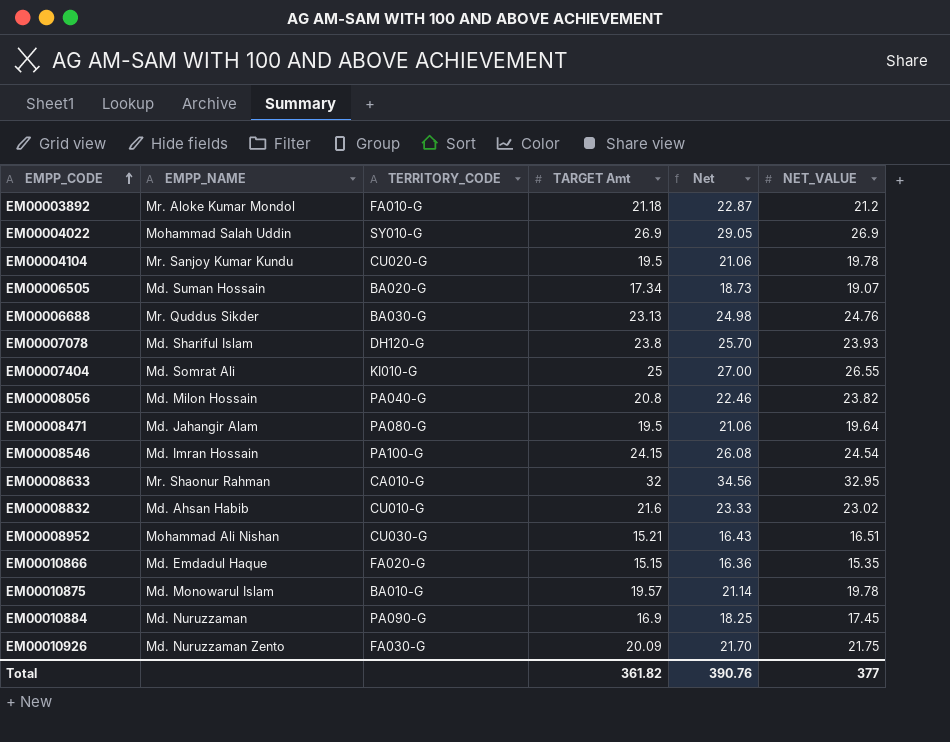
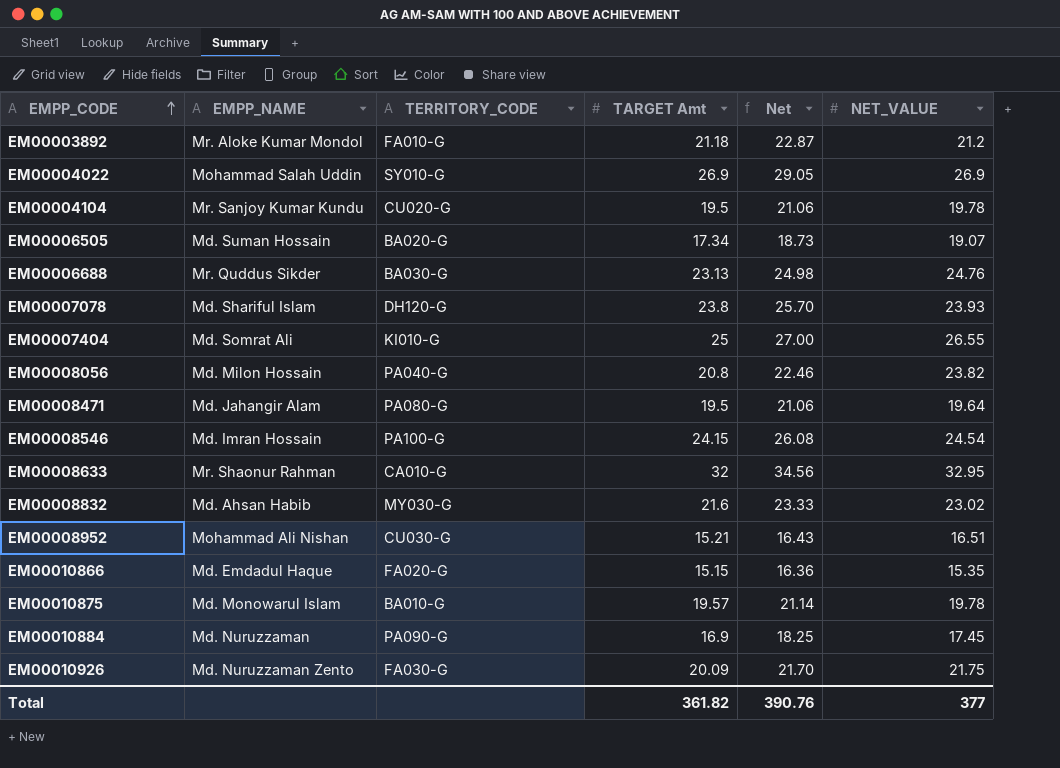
EM00008832 | TERRITORY_CODE: CU010-G -> MY030-G

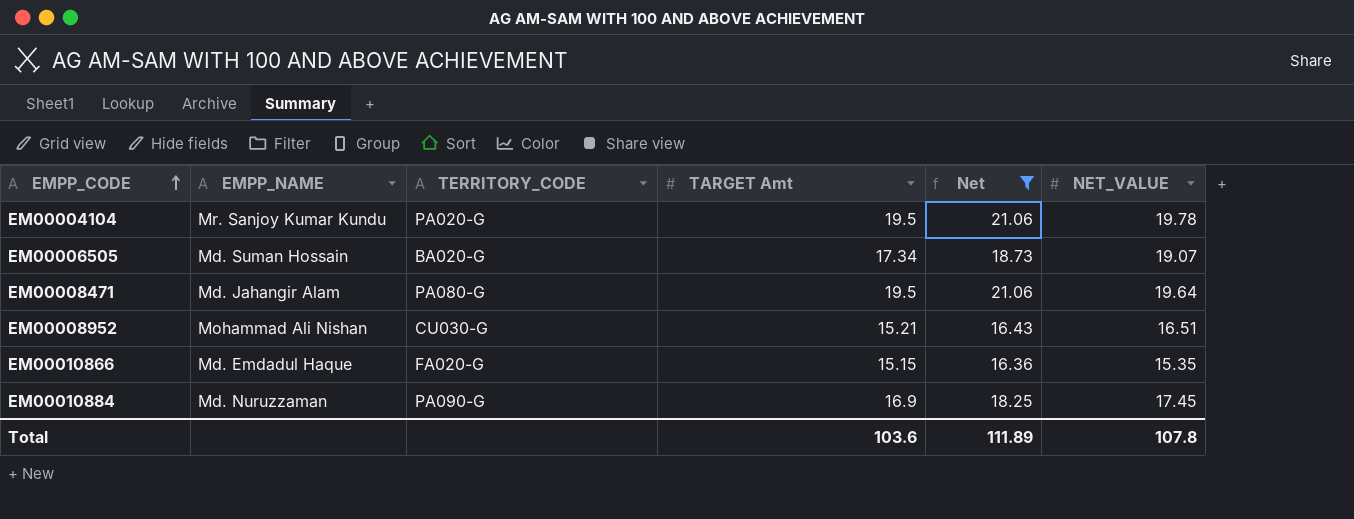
filter: none -> Net <= 21.06
EM00004104 | TERRITORY_CODE: CU020-G -> PA020-G
Total | TARGET Amt: 361.82 -> 103.6
Total | Net: 390.76 -> 111.89
Total | NET_VALUE: 377 -> 107.8

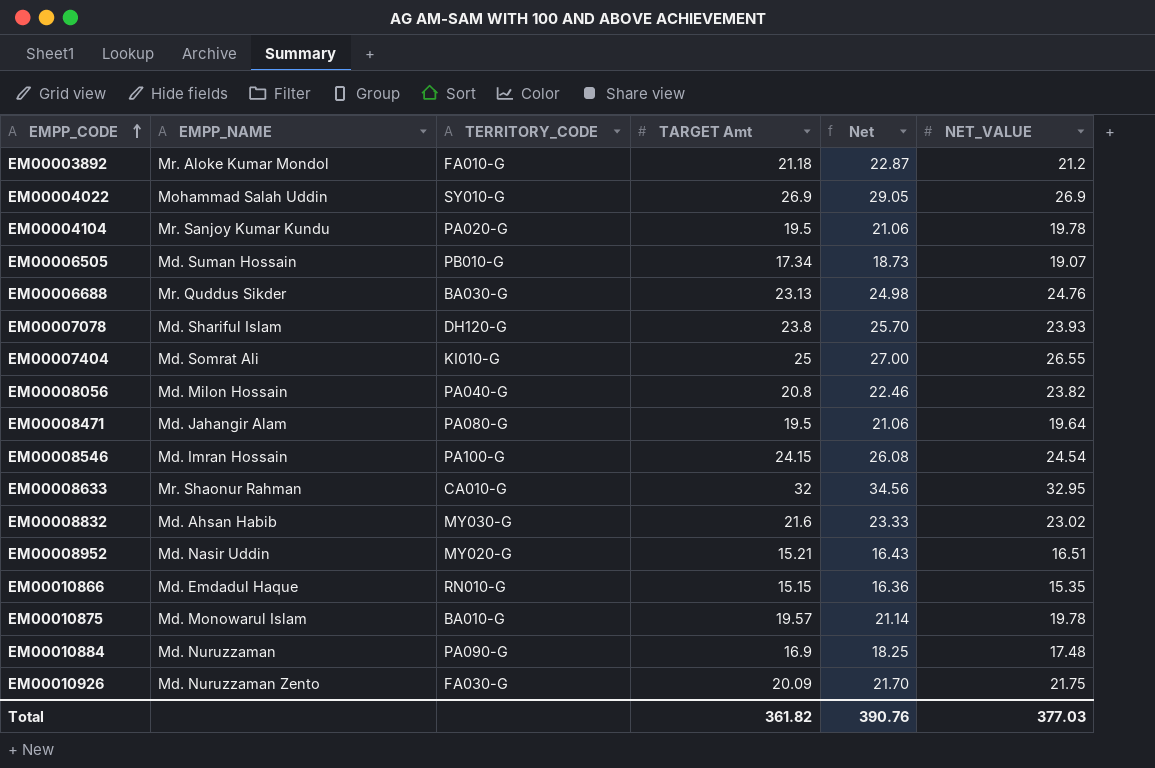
filter: Net <= 21.06 -> none
EM00006505 | TERRITORY_CODE: BA020-G -> PB010-G
EM00008952 | EMPP_NAME: Mohammad Ali Nishan -> Md. Nasir Uddin
EM00008952 | TERRITORY_CODE: CU030-G -> MY020-G
EM00010866 | TERRITORY_CODE: FA020-G -> RN010-G
EM00010884 | NET_VALUE: 17.45 -> 17.48
Total | TARGET Amt: 103.6 -> 361.82
Total | Net: 111.89 -> 390.76
Total | NET_VALUE: 107.8 -> 377.03

